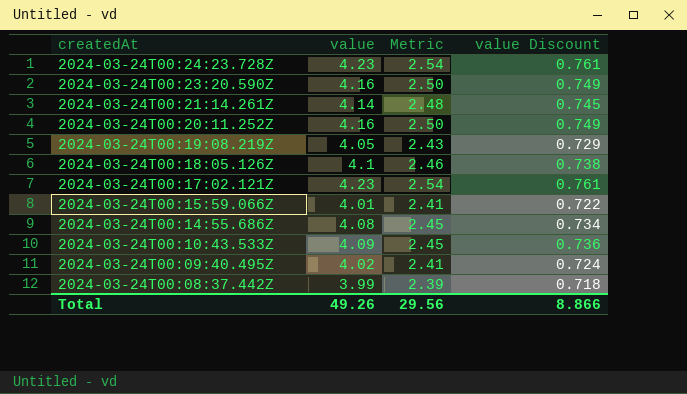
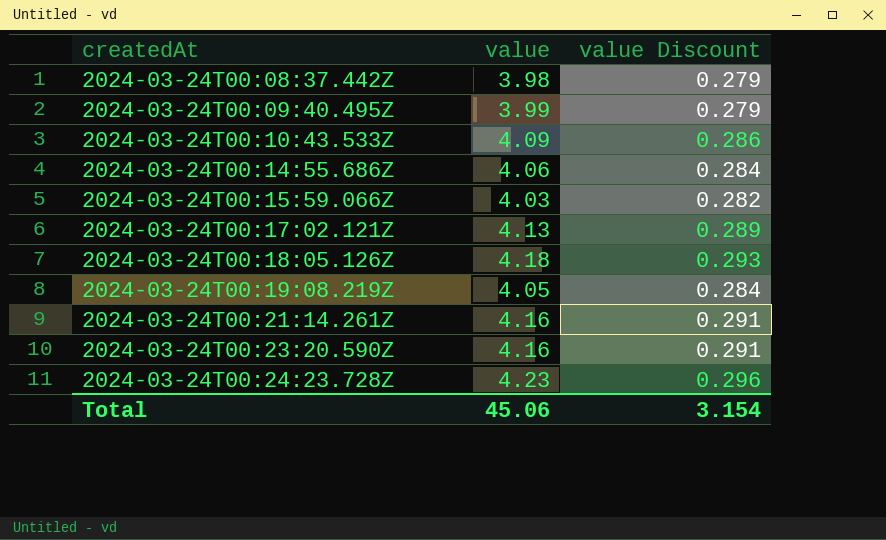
row order: createdAt descending -> createdAt ascending
column Metric | formula: [value] * 0.6 -> none
column value Discount | formula: [value] * 0.18 -> [value] * 0.07
row 2024-03-24T00:20:11.252Z: 4.16 | 2.50 | 0.749 -> none
2024-03-24T00:08:37.442Z | value: 3.99 -> 3.98
2024-03-24T00:09:40.495Z | value: 4.02 -> 3.99
2024-03-24T00:14:55.686Z | value: 4.08 -> 4.06
2024-03-24T00:15:59.066Z | value: 4.01 -> 4.03
2024-03-24T00:17:02.121Z | value: 4.23 -> 4.13
2024-03-24T00:18:05.126Z | value: 4.1 -> 4.18
2024-03-24T00:21:14.261Z | value: 4.14 -> 4.16
Total | value: 49.26 -> 45.06
Total | value Discount: 8.866 -> 3.154

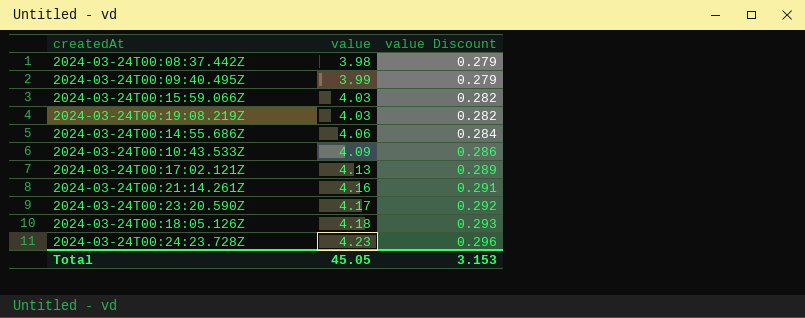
row order: createdAt ascending -> value ascending
2024-03-24T00:19:08.219Z | value: 4.05 -> 4.03
2024-03-24T00:19:08.219Z | value Discount: 0.284 -> 0.282
2024-03-24T00:23:20.590Z | value: 4.16 -> 4.17
2024-03-24T00:23:20.590Z | value Discount: 0.291 -> 0.292
Total | value: 45.06 -> 45.05
Total | value Discount: 3.154 -> 3.153

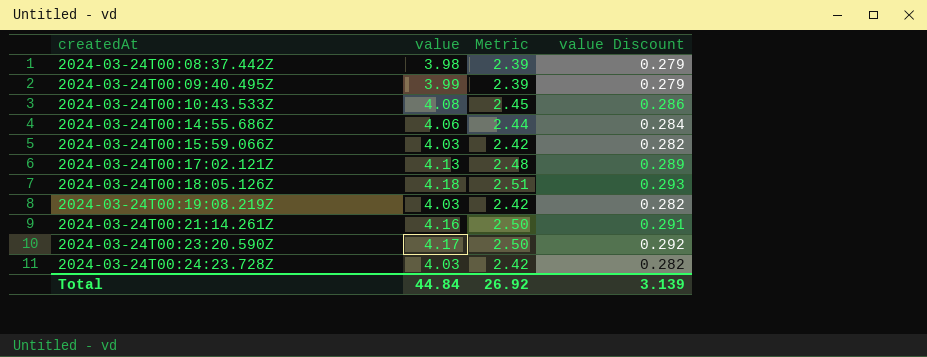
row order: value ascending -> createdAt ascending
column Metric | formula: none -> [value] * 0.6
2024-03-24T00:10:43.533Z | value: 4.09 -> 4.08
2024-03-24T00:24:23.728Z | value: 4.23 -> 4.03
2024-03-24T00:24:23.728Z | value Discount: 0.296 -> 0.282
Total | value: 45.05 -> 44.84
Total | value Discount: 3.153 -> 3.139

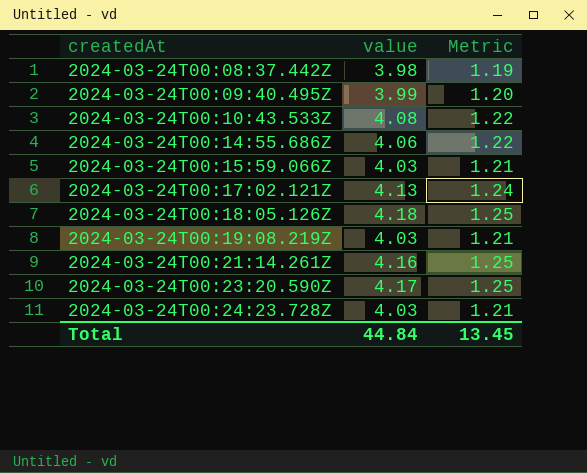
column value Discount | formula: [value] * 0.07 -> none
column Metric | formula: [value] * 0.6 -> [value] * 0.3
Total | Metric: 26.92 -> 13.45

